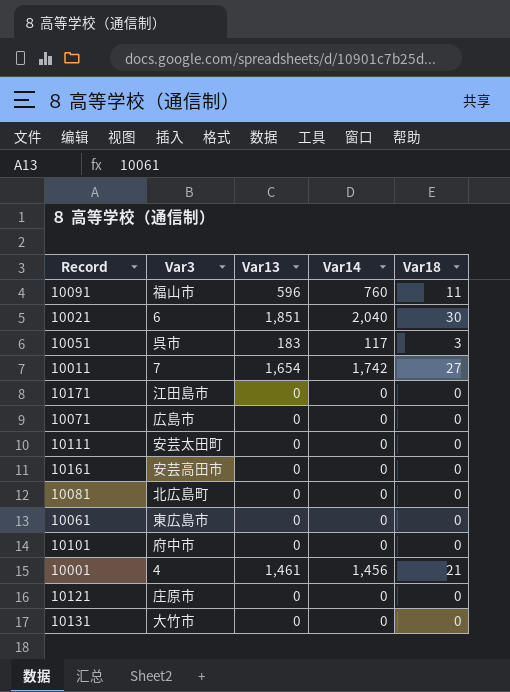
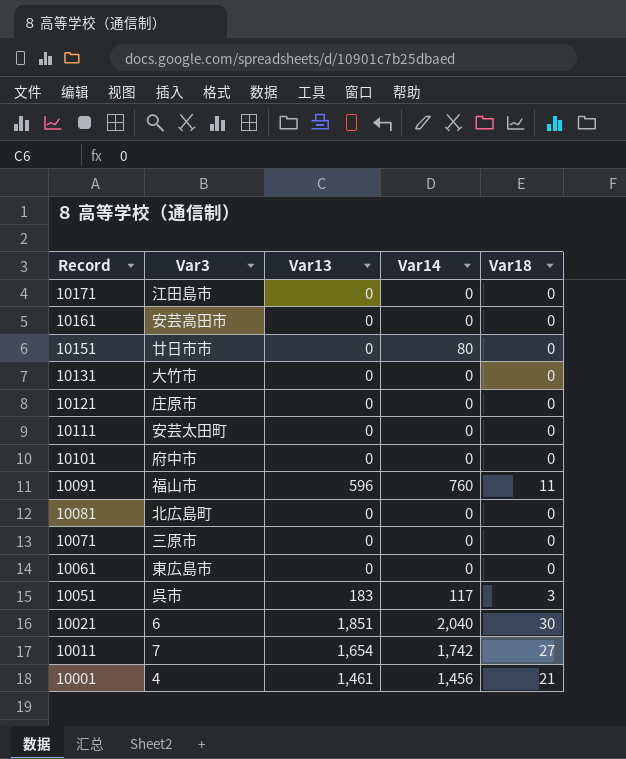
row order: none -> Record descending
row 10151: none -> 廿日市市 | 0 | 80 | 0
10071 | Var3: 広島市 -> 三原市

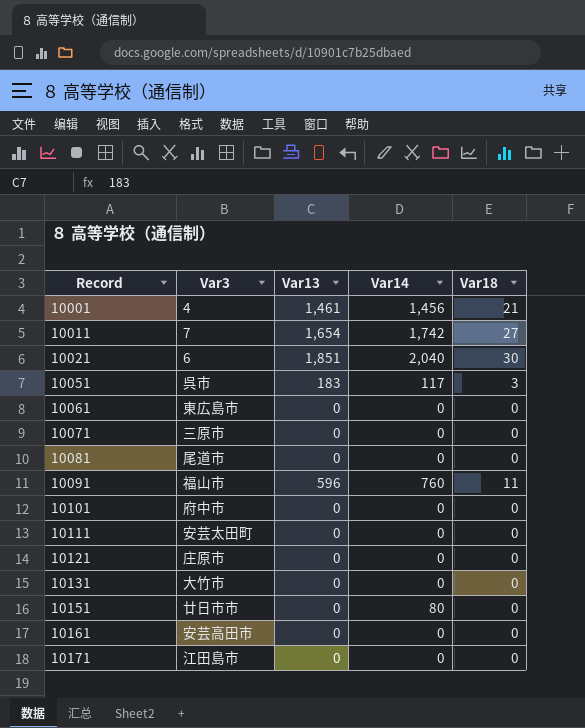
row order: Record descending -> Record ascending
10081 | Var3: 北広島町 -> 尾道市

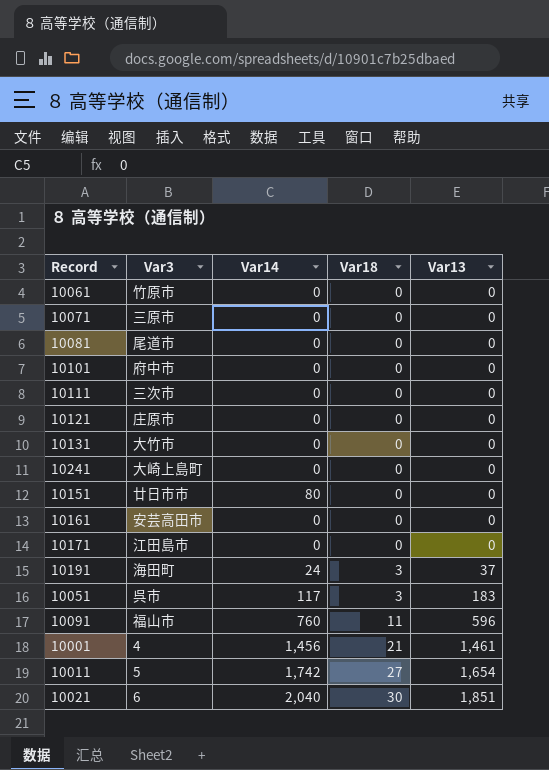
row order: Record ascending -> Var18 ascending
column Var13 | position: 3 -> 5
10061 | Var3: 東広島市 -> 竹原市
10111 | Var3: 安芸太田町 -> 三次市
row 10241: none -> 大崎上島町 | 0 | 0 | 0
row 10191: none -> 海田町 | 24 | 3 | 37
10011 | Var3: 7 -> 5

